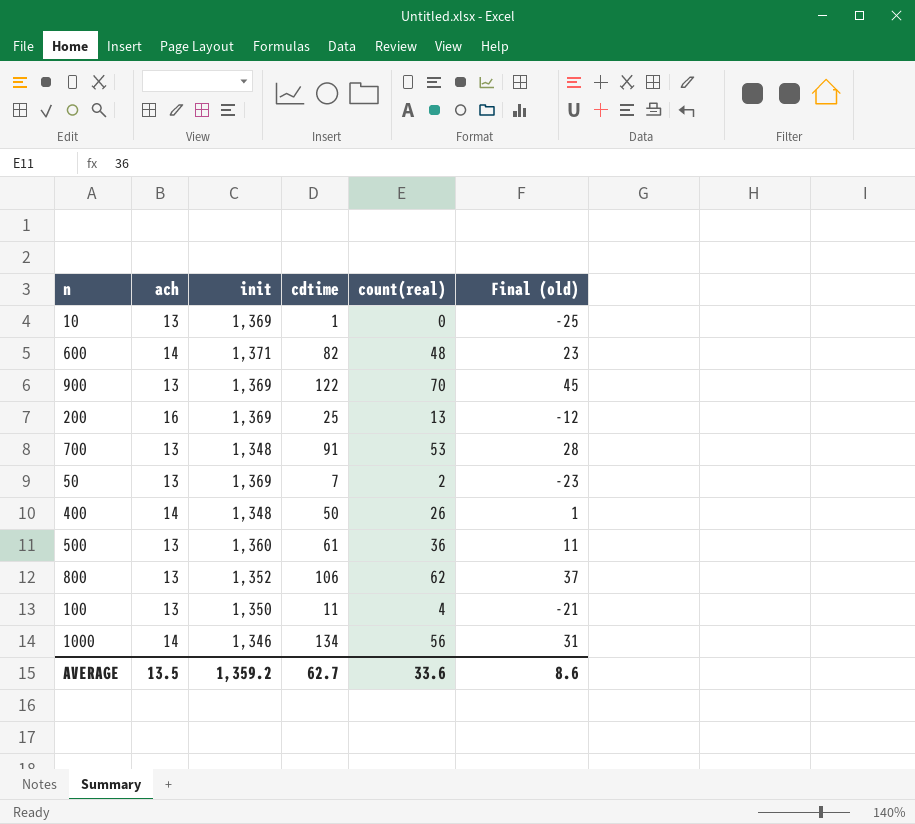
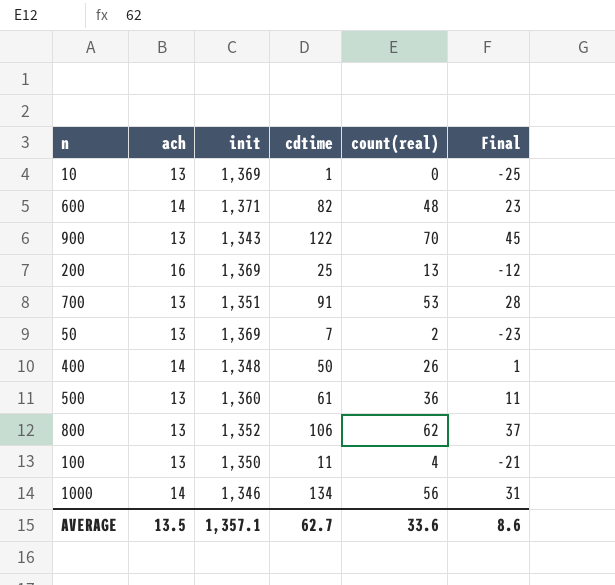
column name: Final (old) -> Final
900 | init: 1,369 -> 1,343
700 | init: 1,348 -> 1,351
AVERAGE | init: 1,359.2 -> 1,357.1

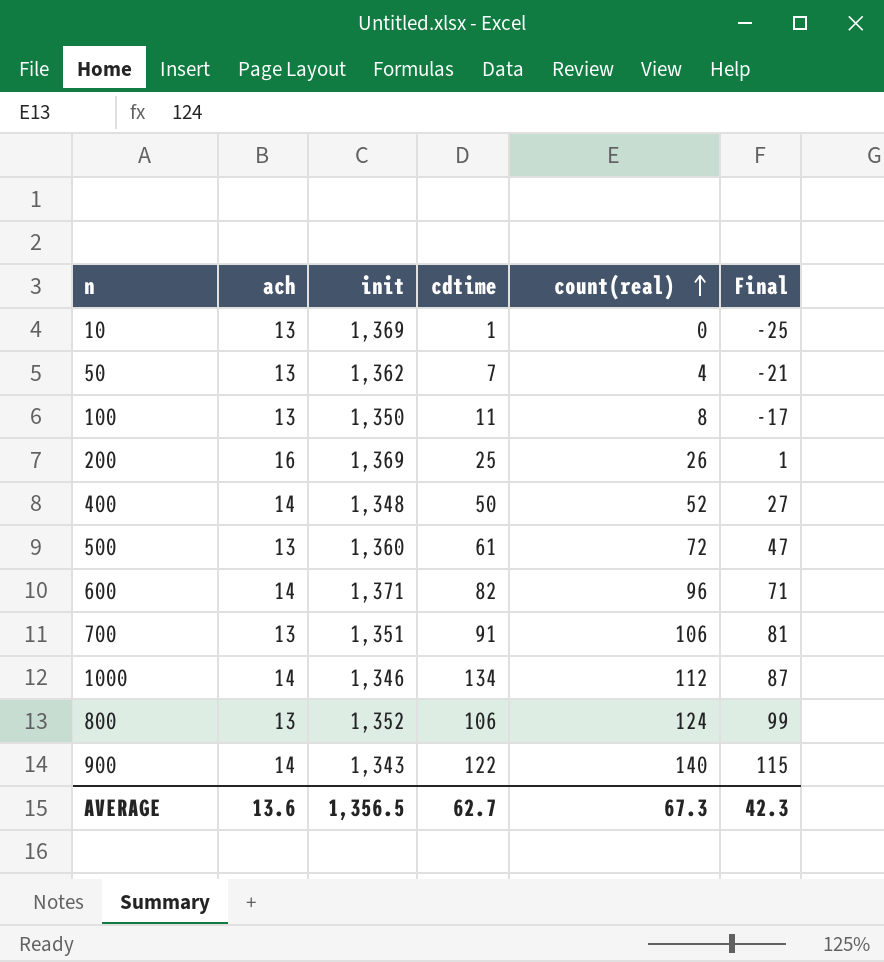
row order: none -> count(real) ascending
50 | init: 1,369 -> 1,362
50 | count(real): 2 -> 4
50 | Final: -23 -> -21
100 | count(real): 4 -> 8
100 | Final: -21 -> -17
200 | count(real): 13 -> 26
200 | Final: -12 -> 1
400 | count(real): 26 -> 52
400 | Final: 1 -> 27
500 | count(real): 36 -> 72
500 | Final: 11 -> 47
600 | count(real): 48 -> 96
600 | Final: 23 -> 71
700 | count(real): 53 -> 106
700 | Final: 28 -> 81
1000 | count(real): 56 -> 112
1000 | Final: 31 -> 87
800 | count(real): 62 -> 124
800 | Final: 37 -> 99
900 | ach: 13 -> 14
900 | count(real): 70 -> 140
900 | Final: 45 -> 115
AVERAGE | ach: 13.5 -> 13.6
AVERAGE | init: 1,357.1 -> 1,356.5
AVERAGE | count(real): 33.6 -> 67.3
AVERAGE | Final: 8.6 -> 42.3

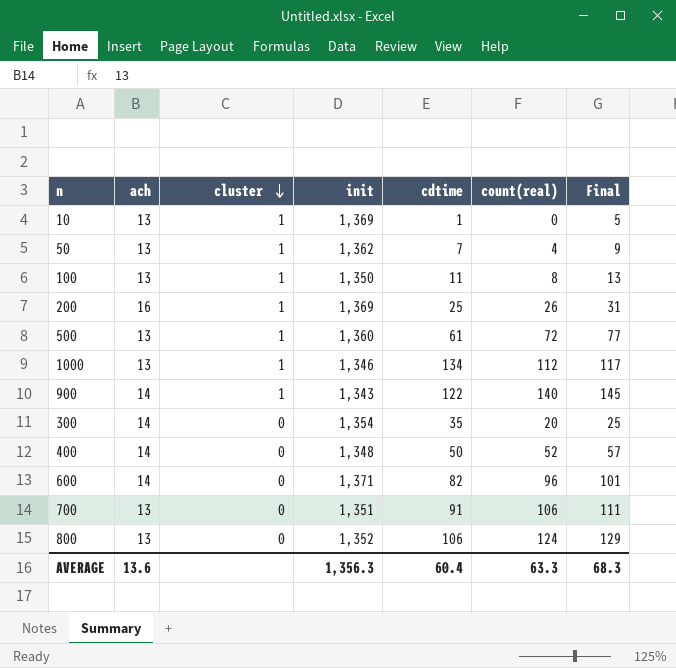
row order: count(real) ascending -> cluster descending
column cluster | position: none -> 3
column Final | formula: [count(real)] - 25 -> [count(real)] + 5
1000 | ach: 14 -> 13
row 300: none -> 14 | 0 | 1,354 | 35 | 20 | 25
AVERAGE | init: 1,356.5 -> 1,356.3
AVERAGE | cdtime: 62.7 -> 60.4
AVERAGE | count(real): 67.3 -> 63.3
AVERAGE | Final: 42.3 -> 68.3

